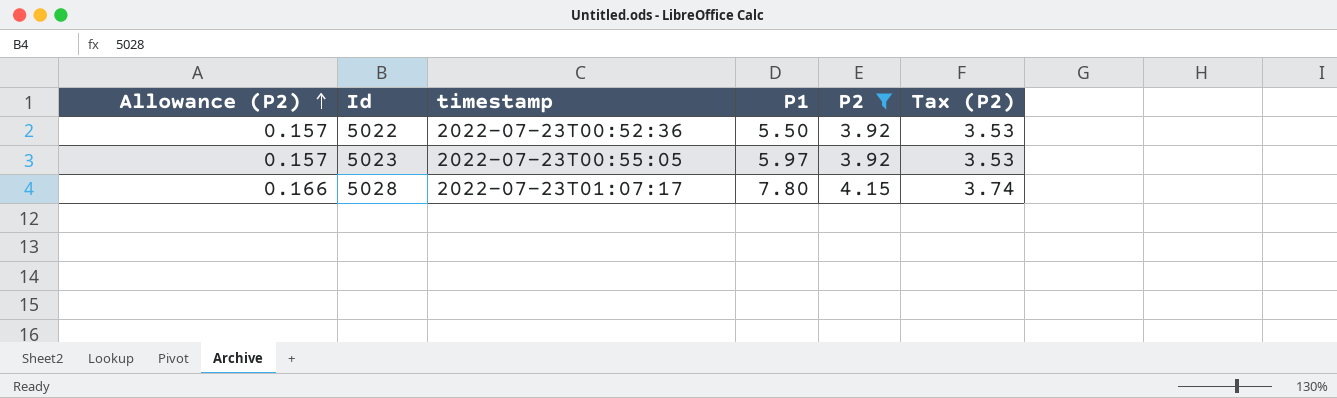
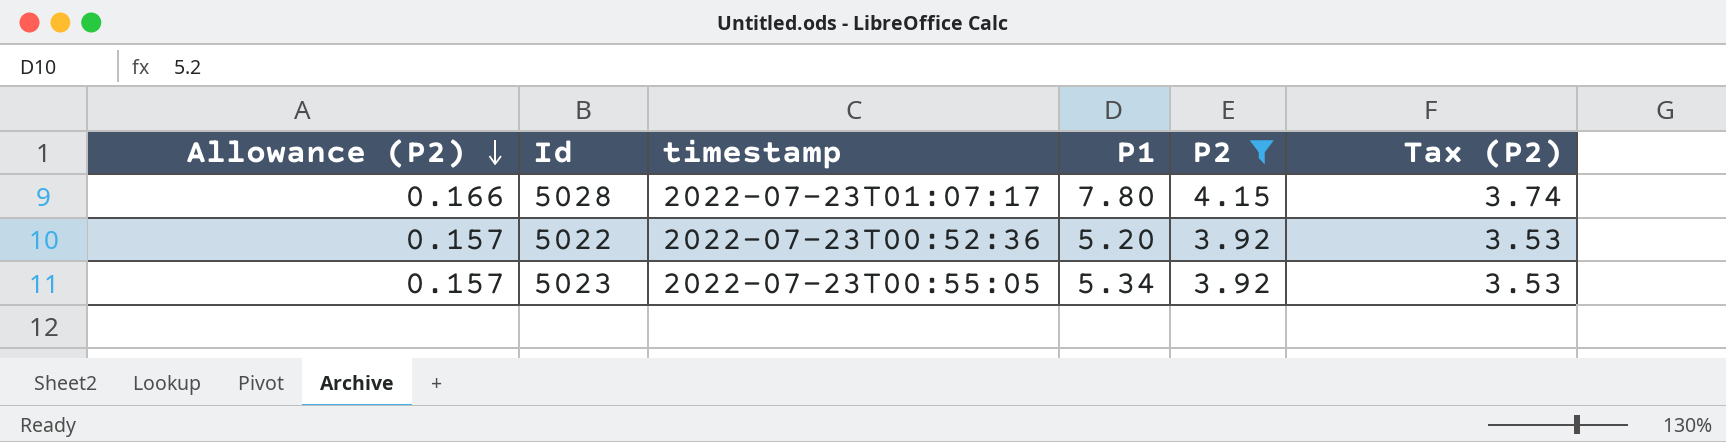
row order: Allowance (P2) ascending -> Allowance (P2) descending
5022 | P1: 5.50 -> 5.20
5023 | P1: 5.97 -> 5.34

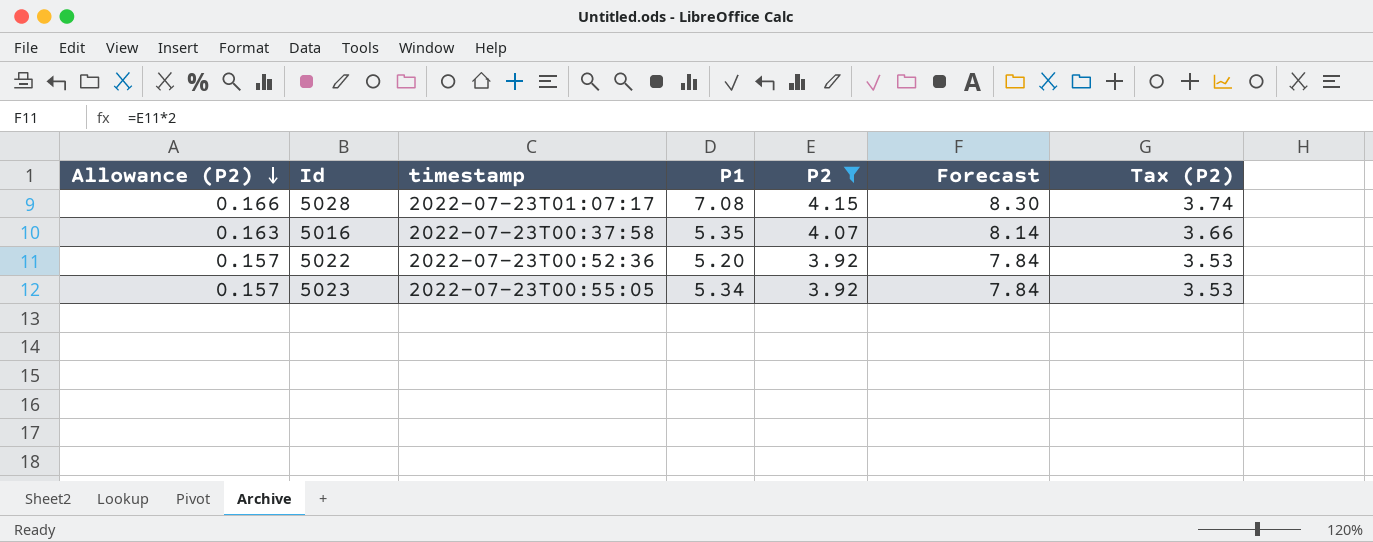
column Forecast | formula: none -> [P2] * 2
5028 | P1: 7.80 -> 7.08
row 5016: none -> 0.163 | 2022-07-23T00:37:58 | 5.35 | 4.07 | 8.14 | 3.66

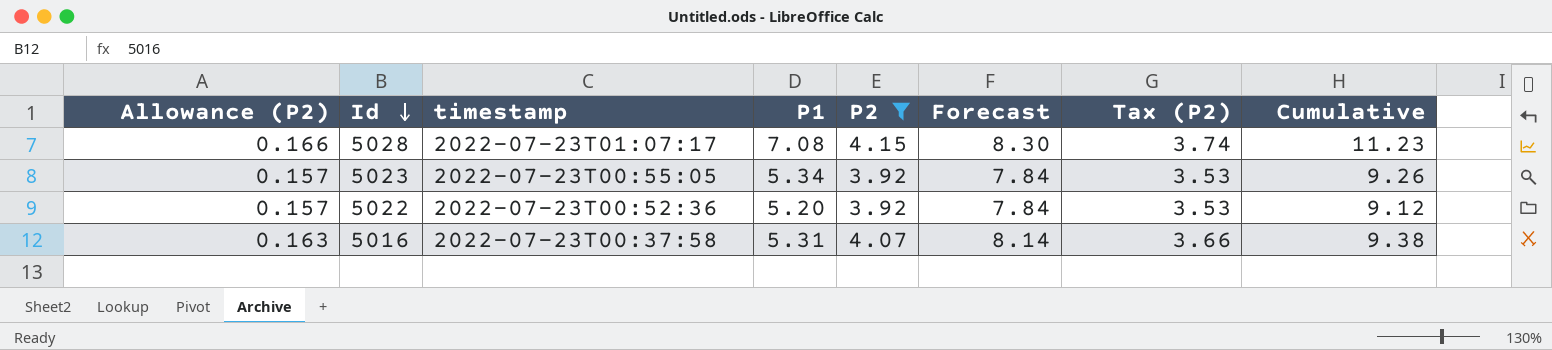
row order: Allowance (P2) descending -> Id descending
column Cumulative | formula: none -> [P1] + [P2]
5016 | P1: 5.35 -> 5.31

